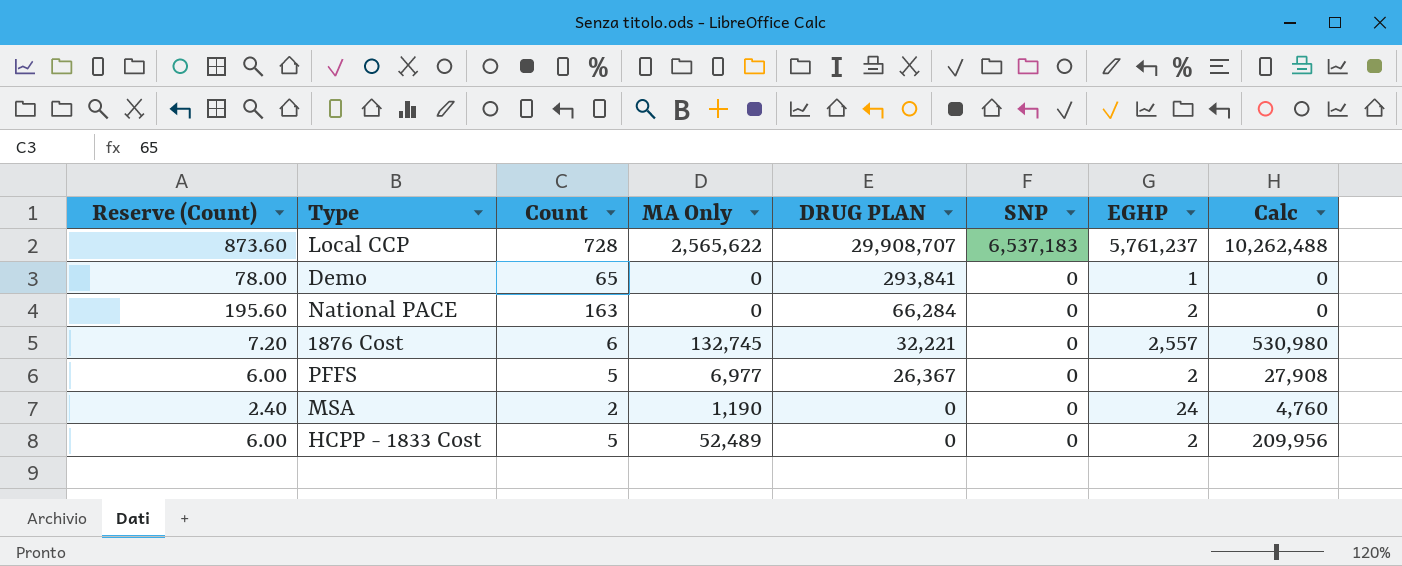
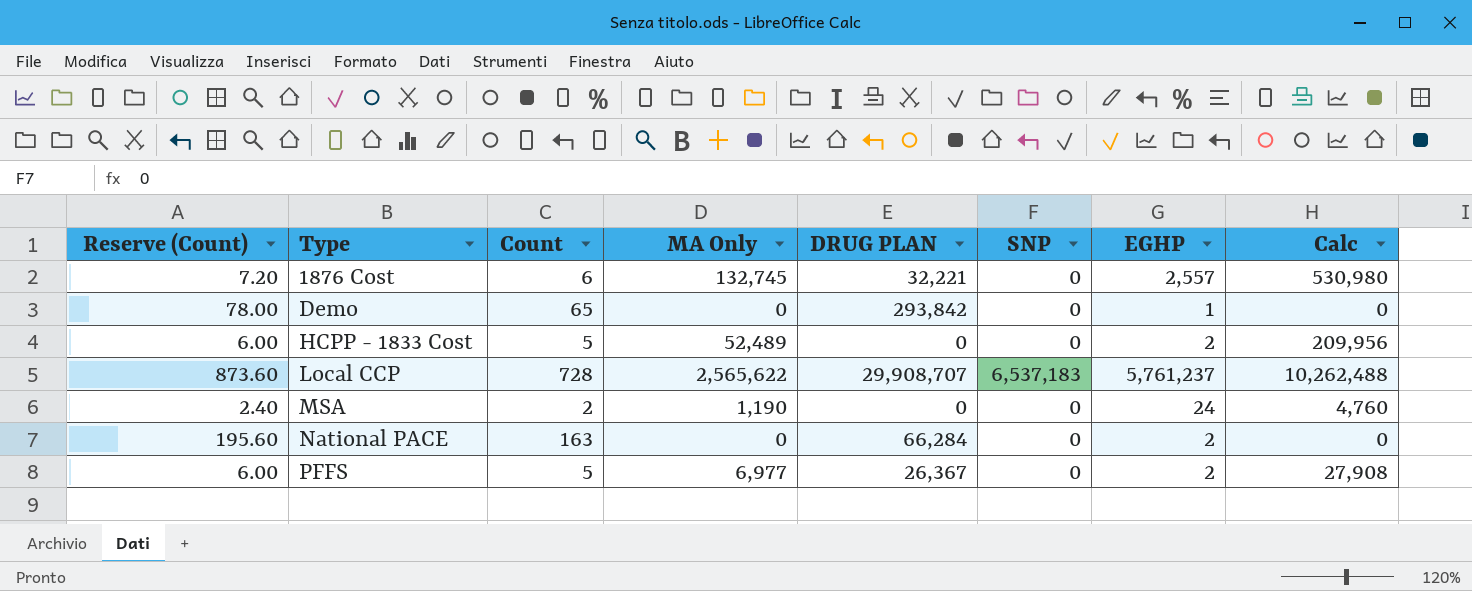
row order: DRUG PLAN descending -> Type ascending
Demo | DRUG PLAN: 293,841 -> 293,842

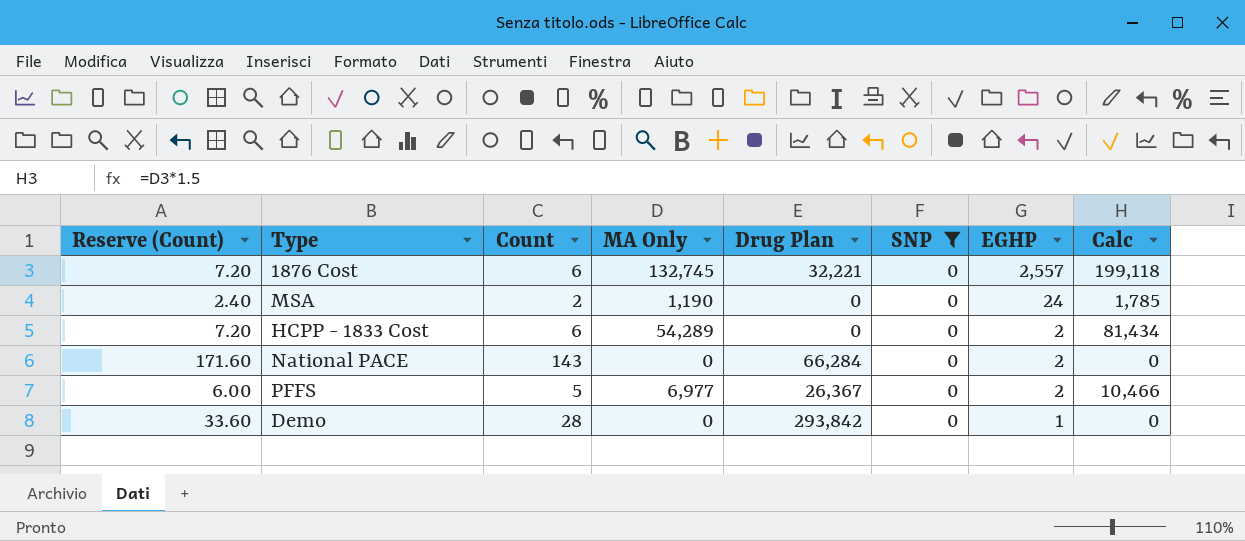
filter: none -> SNP = 0
row order: Type ascending -> EGHP descending
column name: DRUG PLAN -> Drug Plan
column Calc | formula: [MA Only] * 4 -> [MA Only] * 1.5
HCPP - 1833 Cost | Reserve (Count): 6.00 -> 7.20
HCPP - 1833 Cost | Count: 5 -> 6
HCPP - 1833 Cost | MA Only: 52,489 -> 54,289
National PACE | Reserve (Count): 195.60 -> 171.60
National PACE | Count: 163 -> 143
Demo | Reserve (Count): 78.00 -> 33.60
Demo | Count: 65 -> 28

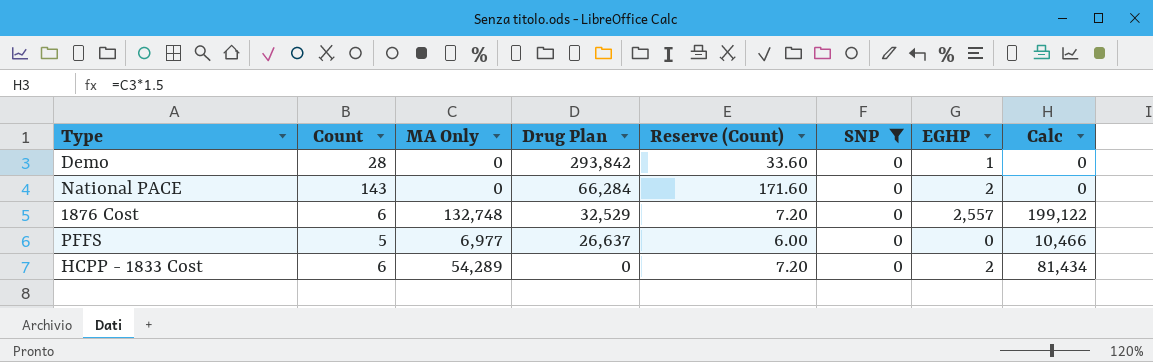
row order: EGHP descending -> Drug Plan descending
column Reserve (Count) | position: 1 -> 5
row MSA: 2.40 | 2 | 1,190 | 0 | 0 | 24 | 1,785 -> none
1876 Cost | MA Only: 132,745 -> 132,748
1876 Cost | Drug Plan: 32,221 -> 32,529
1876 Cost | Calc: 199,118 -> 199,122
PFFS | Drug Plan: 26,367 -> 26,637
PFFS | EGHP: 2 -> 0

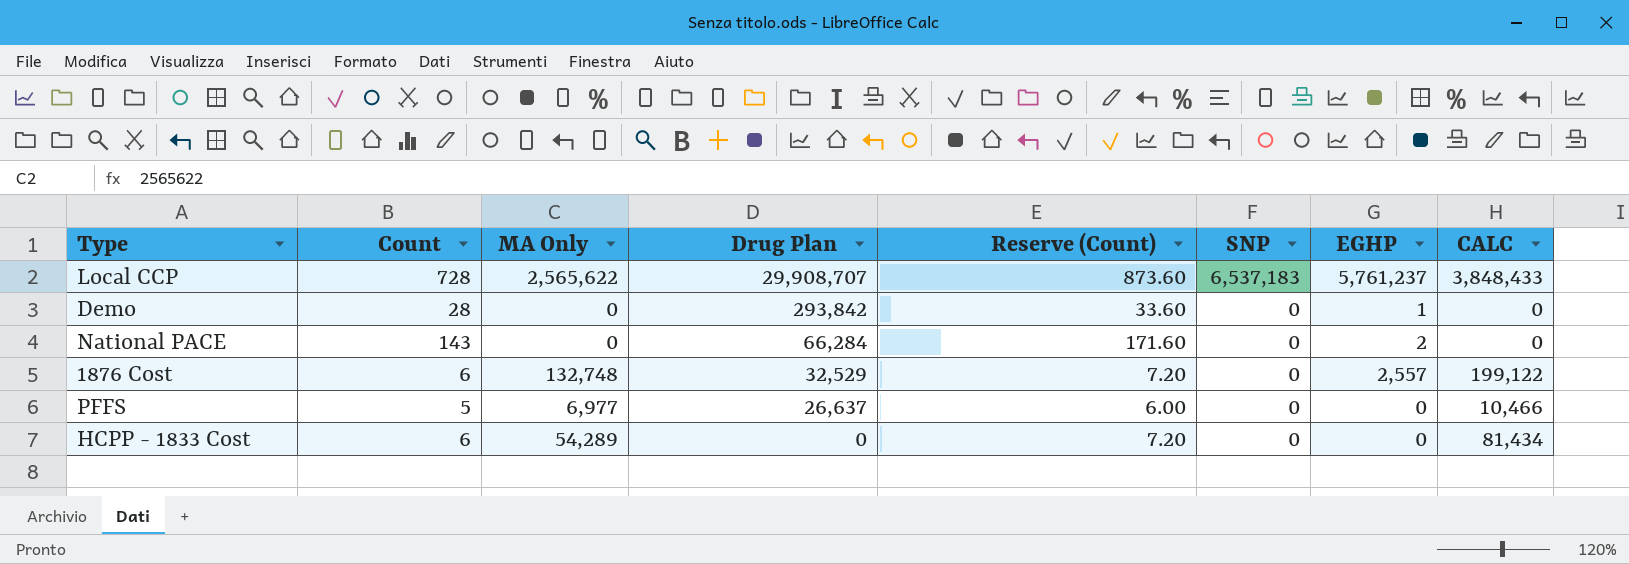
filter: SNP = 0 -> none
column name: Calc -> CALC
HCPP - 1833 Cost | EGHP: 2 -> 0

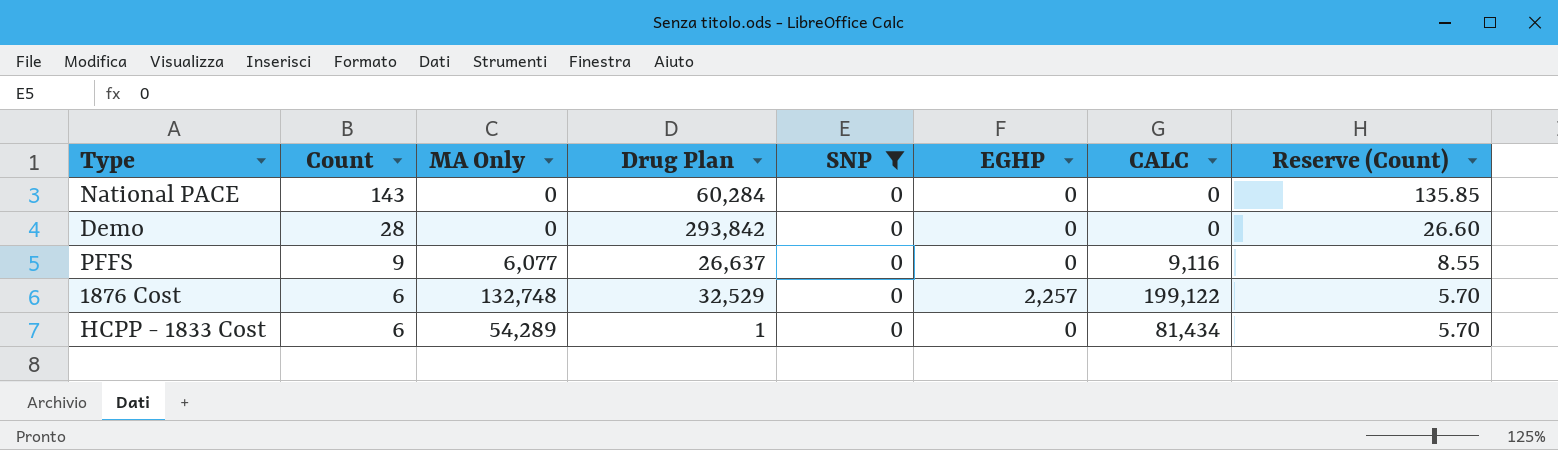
filter: none -> SNP = 0
row order: Drug Plan descending -> Count descending
column Reserve (Count) | formula: [Count] * 1.2 -> [Count] * 0.95
column Reserve (Count) | position: 5 -> 8
National PACE | Drug Plan: 66,284 -> 60,284
National PACE | EGHP: 2 -> 0
Demo | EGHP: 1 -> 0
PFFS | Count: 5 -> 9
PFFS | MA Only: 6,977 -> 6,077
PFFS | CALC: 10,466 -> 9,116
1876 Cost | EGHP: 2,557 -> 2,257
HCPP - 1833 Cost | Drug Plan: 0 -> 1

